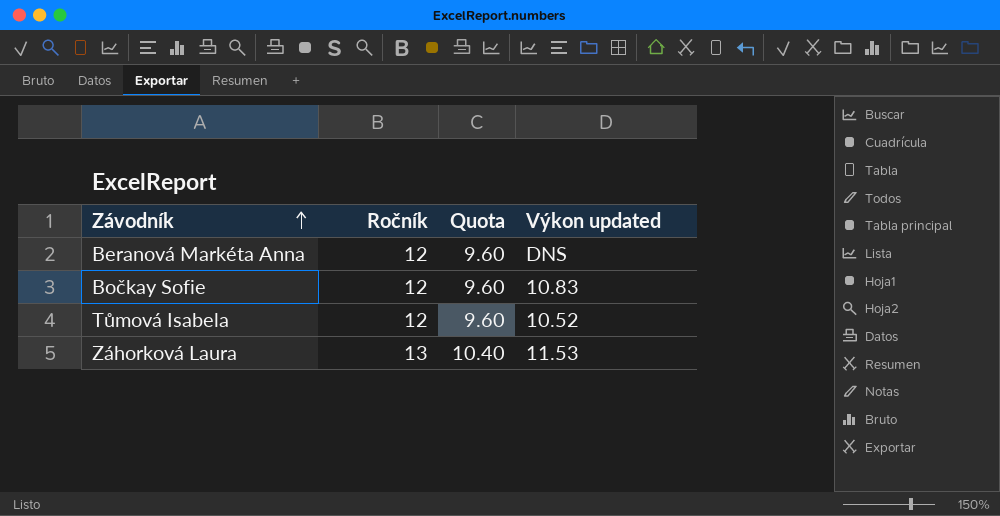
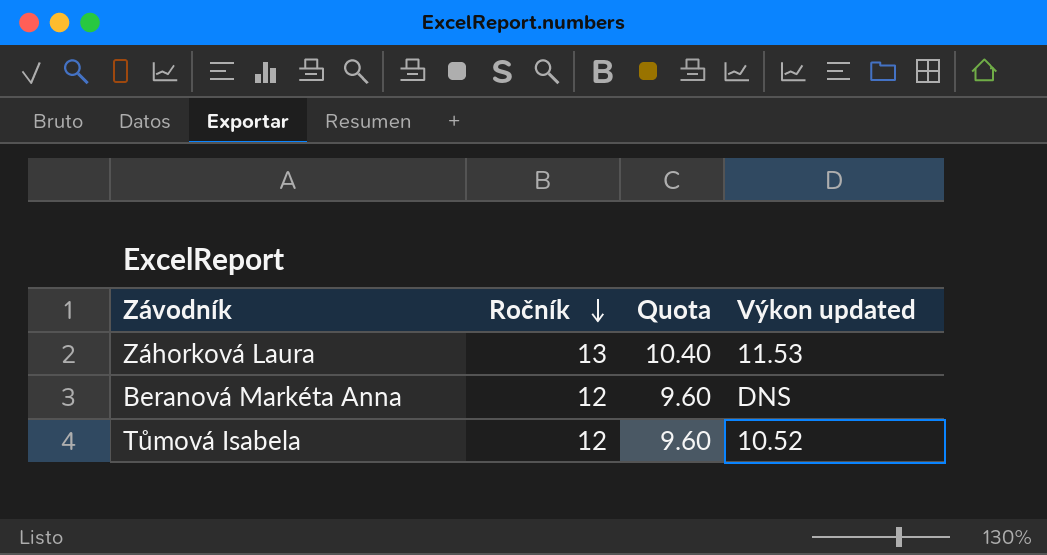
row order: Závodník ascending -> Ročník descending
row Bočkay Sofie: 12 | 9.60 | 10.83 -> none

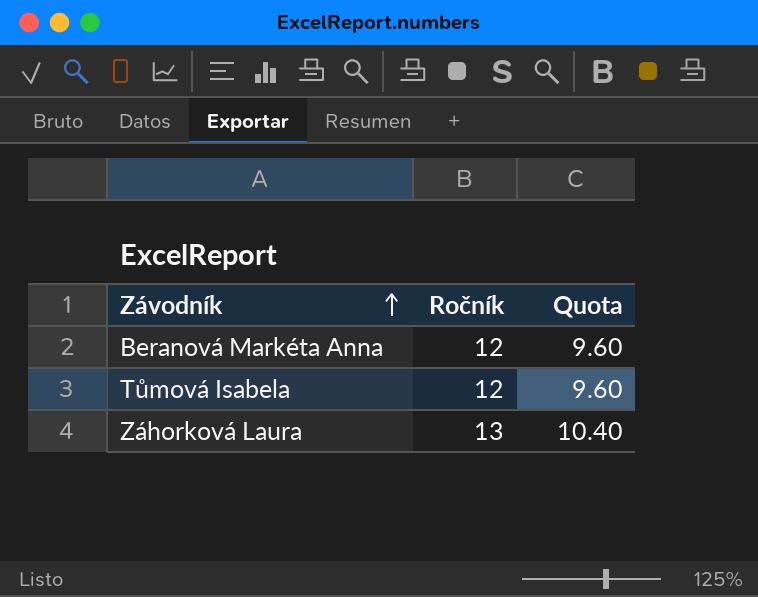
row order: Ročník descending -> Závodník ascending
column Výkon updated | position: 4 -> none

